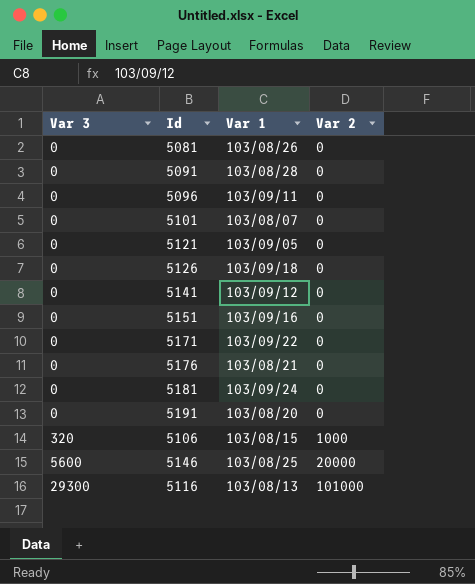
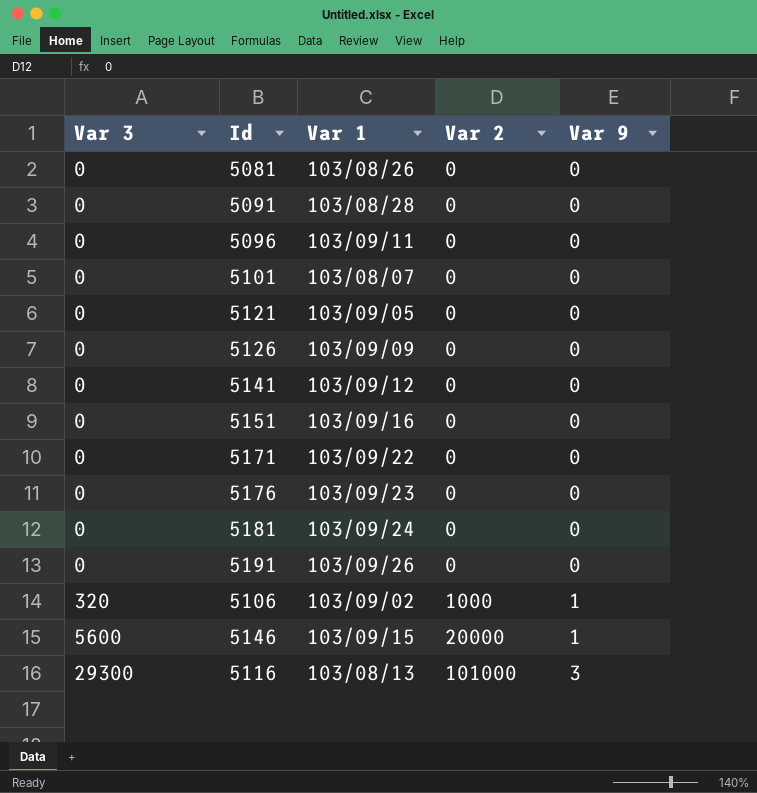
column Var 9 | position: none -> 5
5126 | Var 1: 103/09/18 -> 103/09/09
5176 | Var 1: 103/08/21 -> 103/09/23
5191 | Var 1: 103/08/20 -> 103/09/26
5106 | Var 1: 103/08/15 -> 103/09/02
5146 | Var 1: 103/08/25 -> 103/09/15

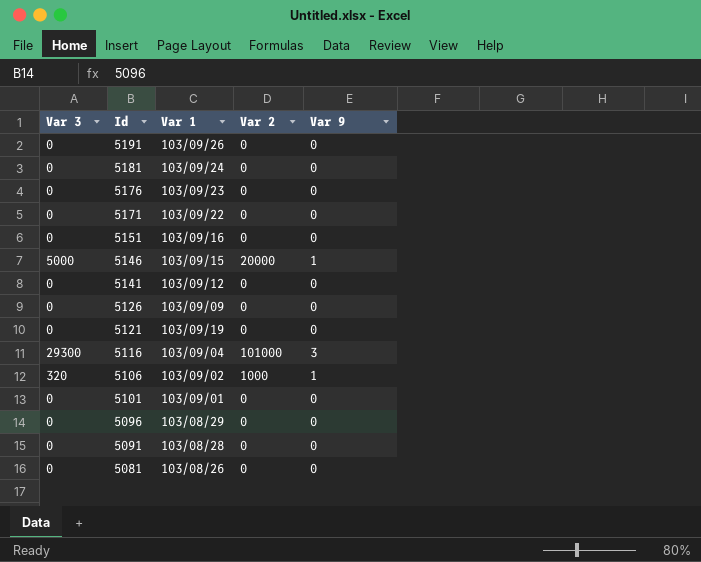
row order: Var 3 ascending -> Id descending
5146 | Var 3: 5600 -> 5000
5121 | Var 1: 103/09/05 -> 103/09/19
5116 | Var 1: 103/08/13 -> 103/09/04
5101 | Var 1: 103/08/07 -> 103/09/01
5096 | Var 1: 103/09/11 -> 103/08/29

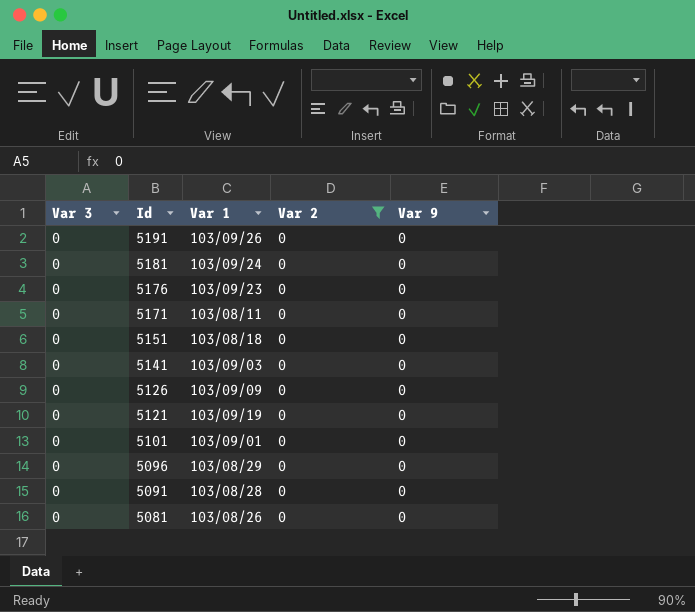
filter: none -> Var 2 = 0
5171 | Var 1: 103/09/22 -> 103/08/11
5151 | Var 1: 103/09/16 -> 103/08/18
5141 | Var 1: 103/09/12 -> 103/09/03

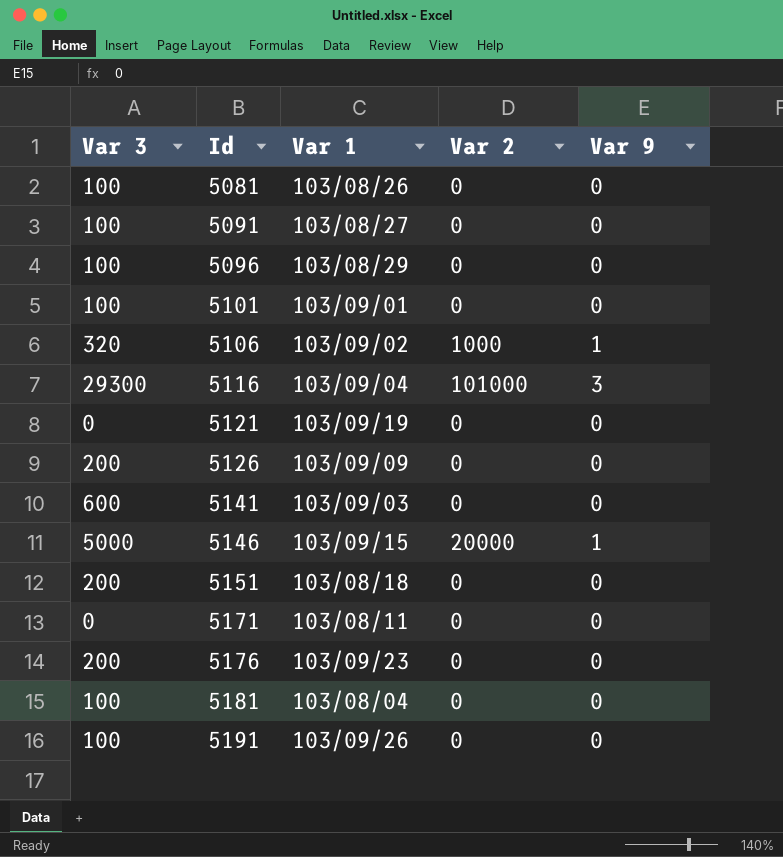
filter: Var 2 = 0 -> none
row order: Id descending -> Id ascending
5081 | Var 3: 0 -> 100
5091 | Var 3: 0 -> 100
5091 | Var 1: 103/08/28 -> 103/08/27
5096 | Var 3: 0 -> 100
5101 | Var 3: 0 -> 100
5126 | Var 3: 0 -> 200
5141 | Var 3: 0 -> 600
5151 | Var 3: 0 -> 200
5176 | Var 3: 0 -> 200
5181 | Var 3: 0 -> 100
5181 | Var 1: 103/09/24 -> 103/08/04
5191 | Var 3: 0 -> 100

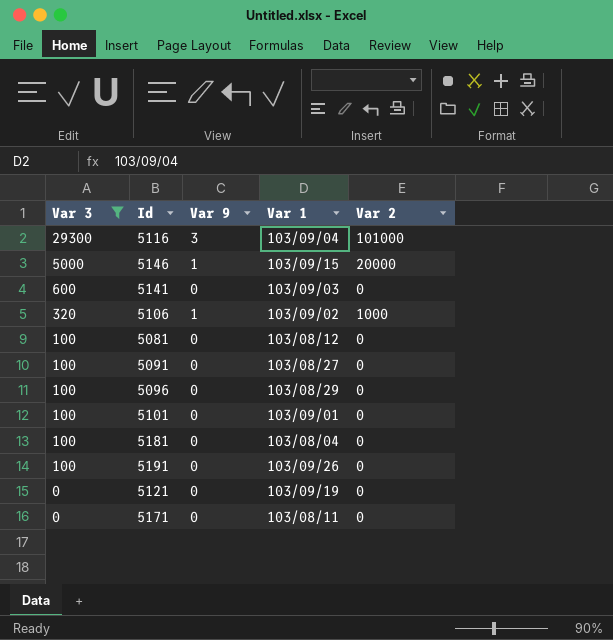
filter: none -> Var 3 != 200
row order: Id ascending -> Var 3 descending
column Var 9 | position: 5 -> 3
5081 | Var 1: 103/08/26 -> 103/08/12

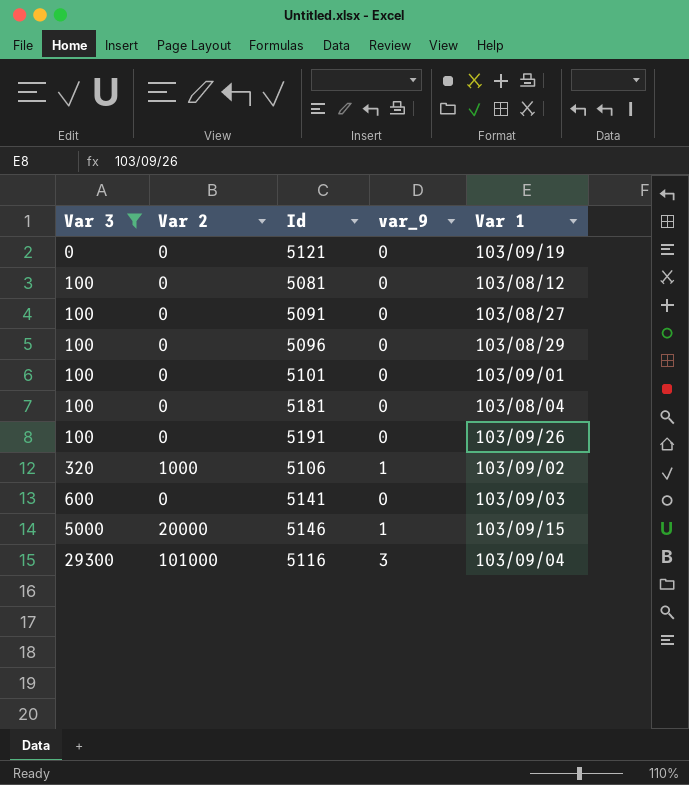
row order: Var 3 descending -> Var 3 ascending
column Var 2 | position: 5 -> 2
column name: Var 9 -> var_9
row 5171: 0 | 0 | 103/08/11 | 0 -> none

